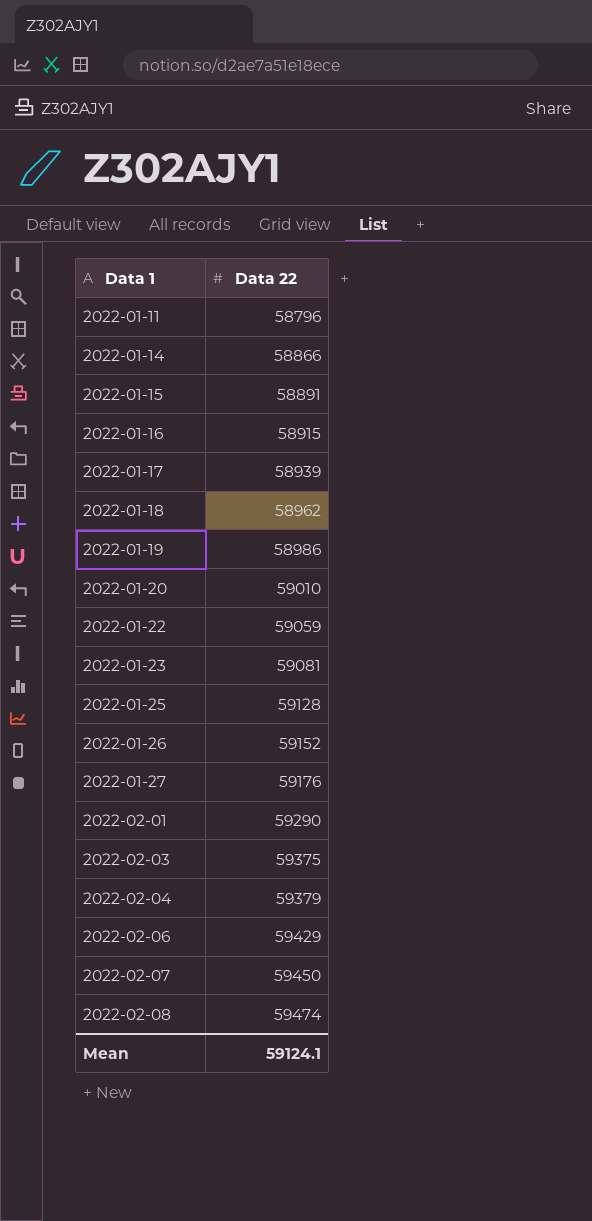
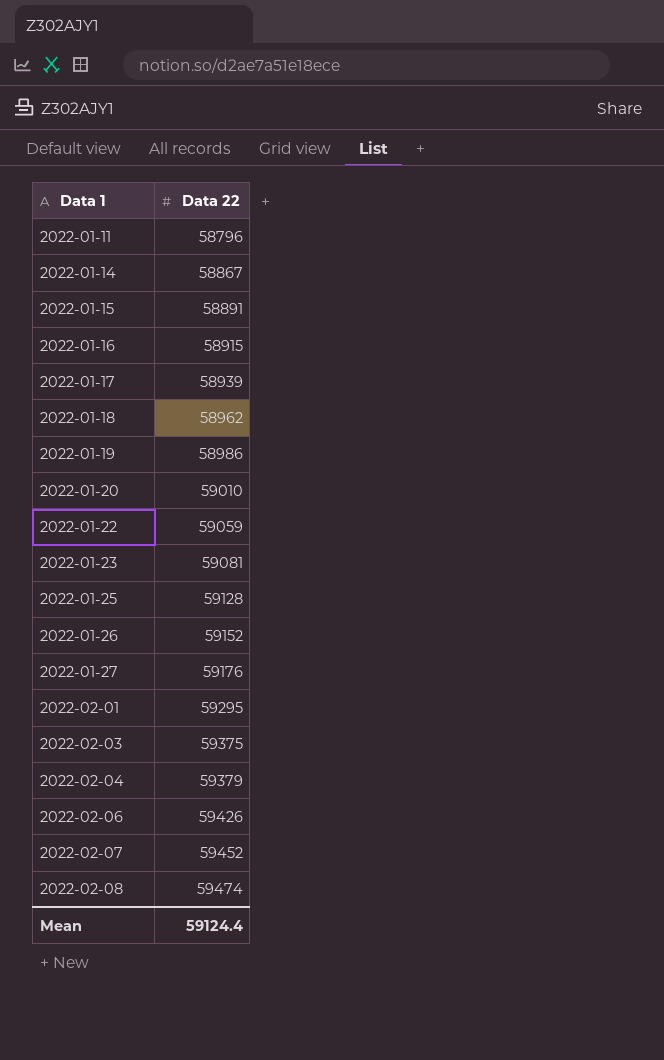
2022-01-14 | Data 22: 58866 -> 58867
2022-02-01 | Data 22: 59290 -> 59295
2022-02-06 | Data 22: 59429 -> 59426
2022-02-07 | Data 22: 59450 -> 59452
Mean | Data 22: 59124.1 -> 59124.4

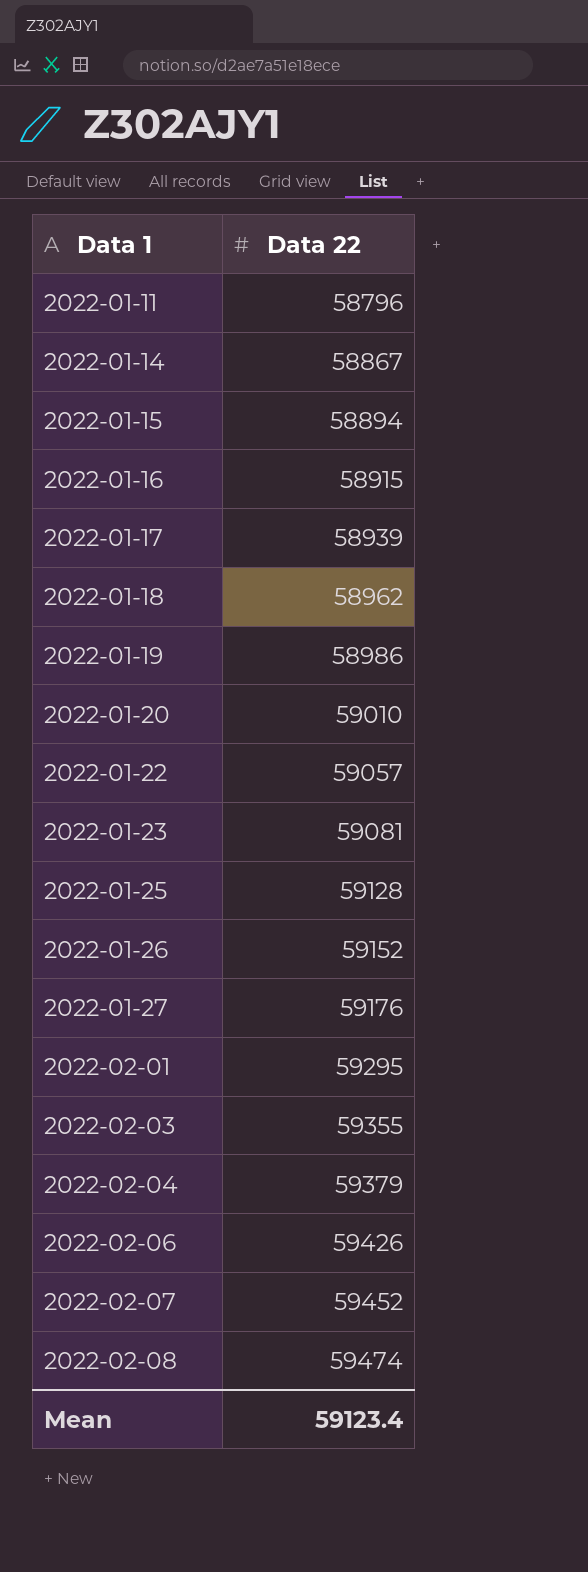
2022-01-15 | Data 22: 58891 -> 58894
2022-01-22 | Data 22: 59059 -> 59057
2022-02-03 | Data 22: 59375 -> 59355
Mean | Data 22: 59124.4 -> 59123.4

